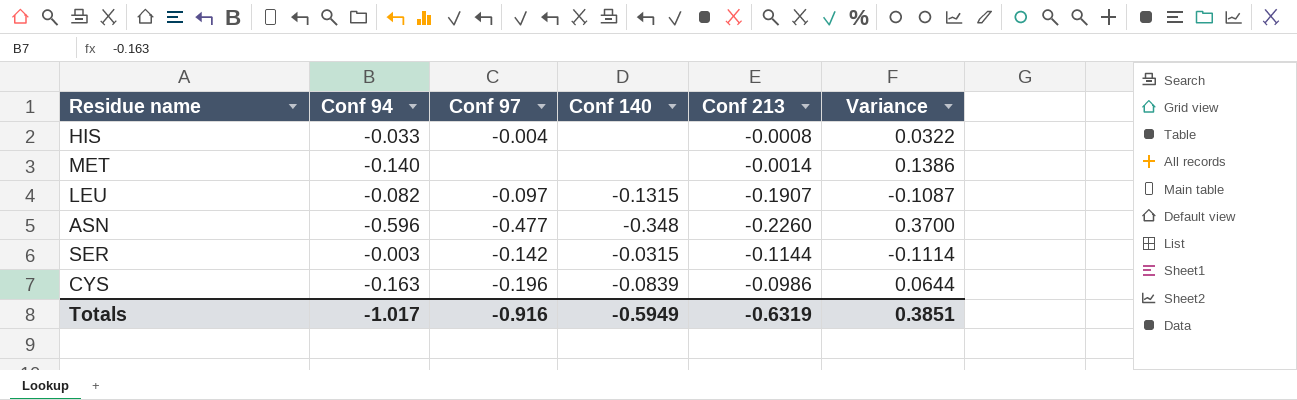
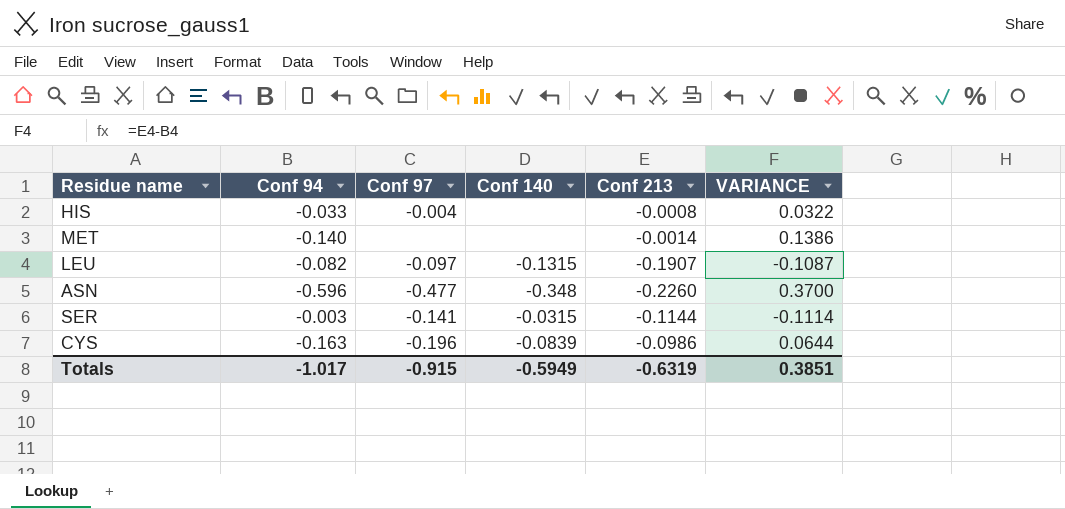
column name: Variance -> VARIANCE
SER | Conf 97: -0.142 -> -0.141
Totals | Conf 97: -0.916 -> -0.915

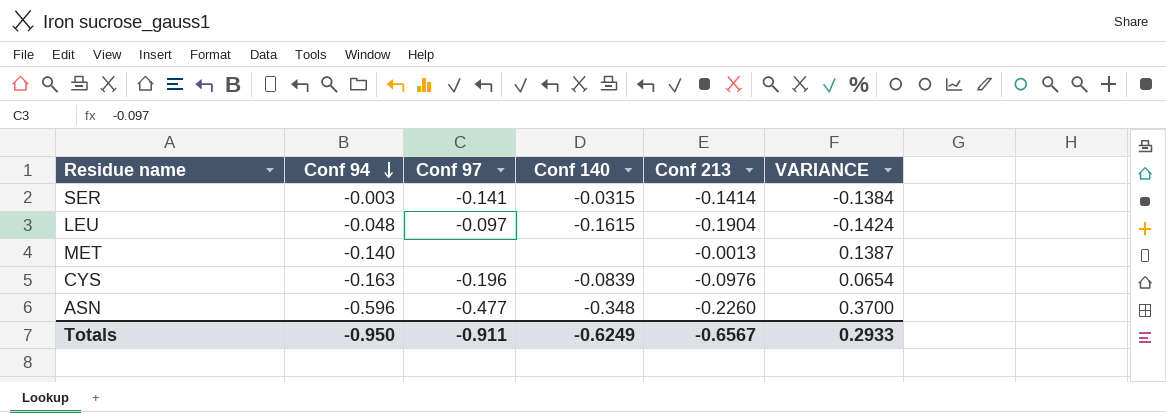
row order: none -> Conf 94 descending
row HIS: -0.033 | -0.004 | none | -0.0008 | 0.0322 -> none
SER | Conf 213: -0.1144 -> -0.1414
SER | VARIANCE: -0.1114 -> -0.1384
LEU | Conf 94: -0.082 -> -0.048
LEU | Conf 140: -0.1315 -> -0.1615
LEU | Conf 213: -0.1907 -> -0.1904
LEU | VARIANCE: -0.1087 -> -0.1424
MET | Conf 213: -0.0014 -> -0.0013
MET | VARIANCE: 0.1386 -> 0.1387
CYS | Conf 213: -0.0986 -> -0.0976
CYS | VARIANCE: 0.0644 -> 0.0654
Totals | Conf 94: -1.017 -> -0.950
Totals | Conf 97: -0.915 -> -0.911
Totals | Conf 140: -0.5949 -> -0.6249
Totals | Conf 213: -0.6319 -> -0.6567
Totals | VARIANCE: 0.3851 -> 0.2933

